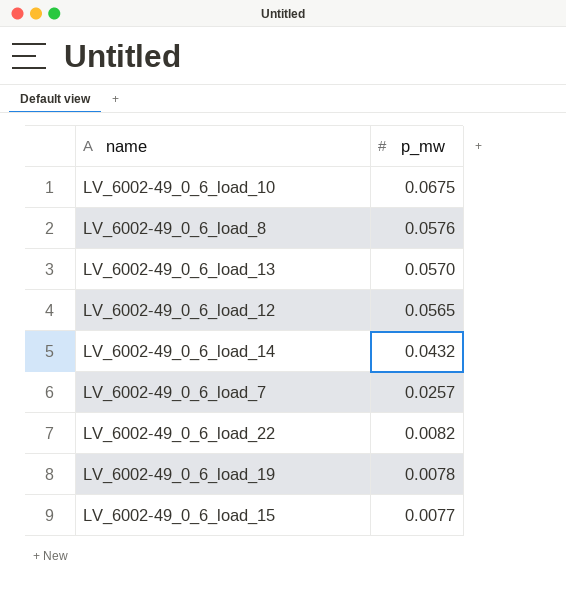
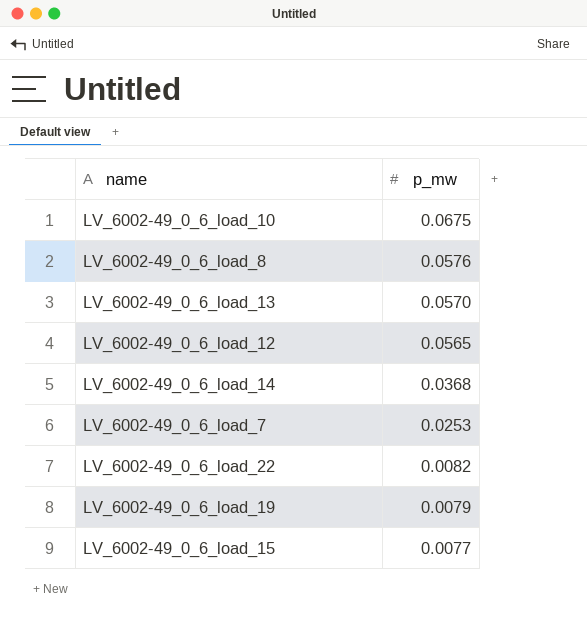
LV_6002-49_0_6_load_14 | p_mw: 0.0432 -> 0.0368
LV_6002-49_0_6_load_7 | p_mw: 0.0257 -> 0.0253
LV_6002-49_0_6_load_19 | p_mw: 0.0078 -> 0.0079

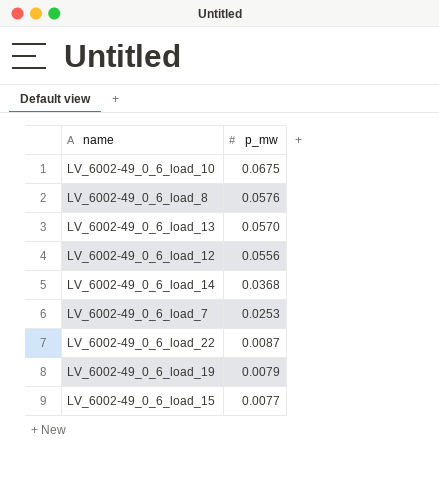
LV_6002-49_0_6_load_12 | p_mw: 0.0565 -> 0.0556
LV_6002-49_0_6_load_22 | p_mw: 0.0082 -> 0.0087

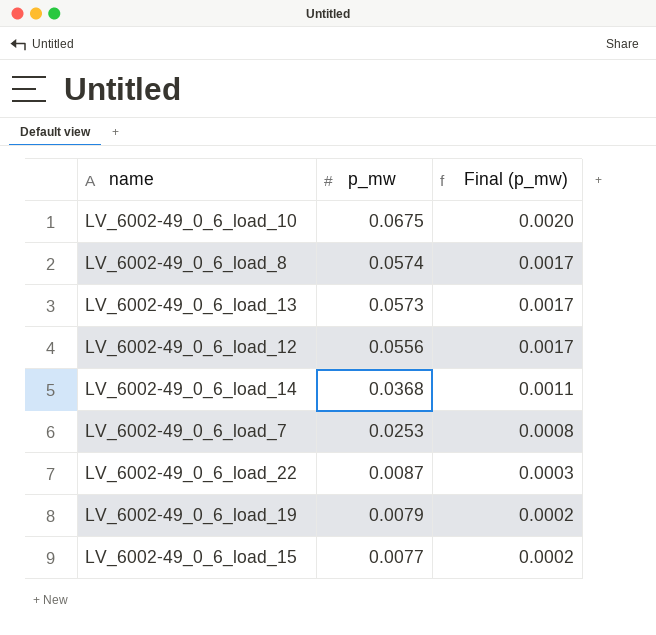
column Final (p_mw) | formula: none -> [p_mw] * 0.03
LV_6002-49_0_6_load_8 | p_mw: 0.0576 -> 0.0574
LV_6002-49_0_6_load_13 | p_mw: 0.0570 -> 0.0573

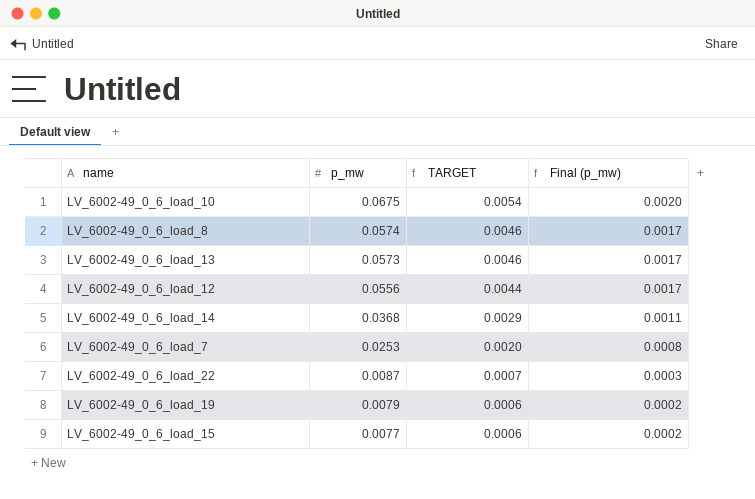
column TARGET | formula: none -> [p_mw] * 0.08

